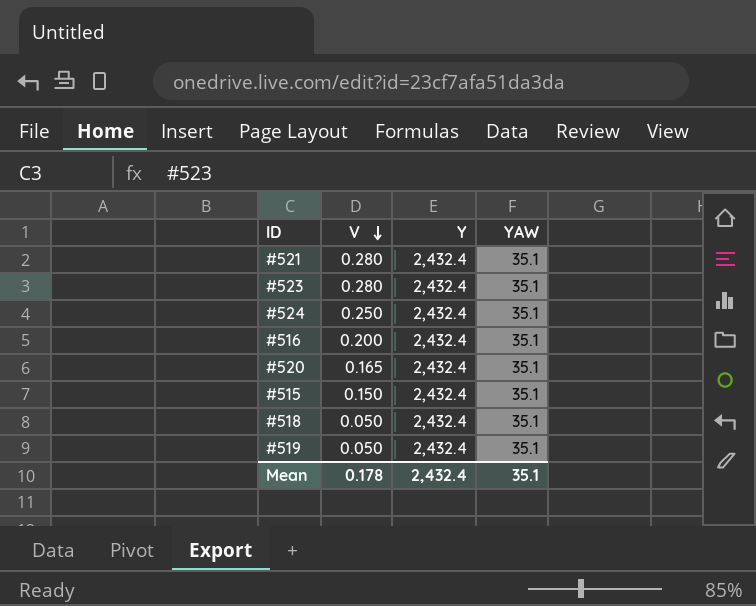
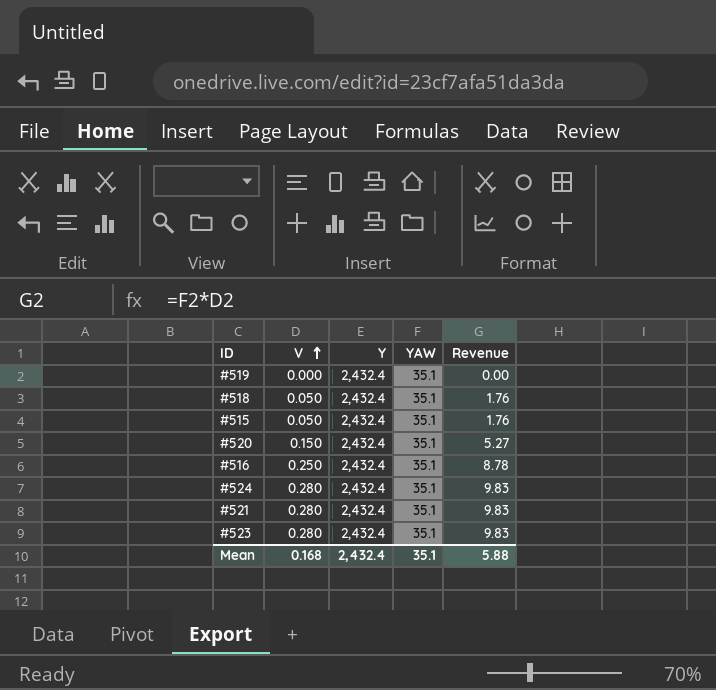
row order: V descending -> V ascending
column Revenue | formula: none -> [V] * [YAW]
#519 | V: 0.050 -> 0.000
#515 | V: 0.150 -> 0.050
#520 | V: 0.165 -> 0.150
#516 | V: 0.200 -> 0.250
#524 | V: 0.250 -> 0.280
Mean | V: 0.178 -> 0.168

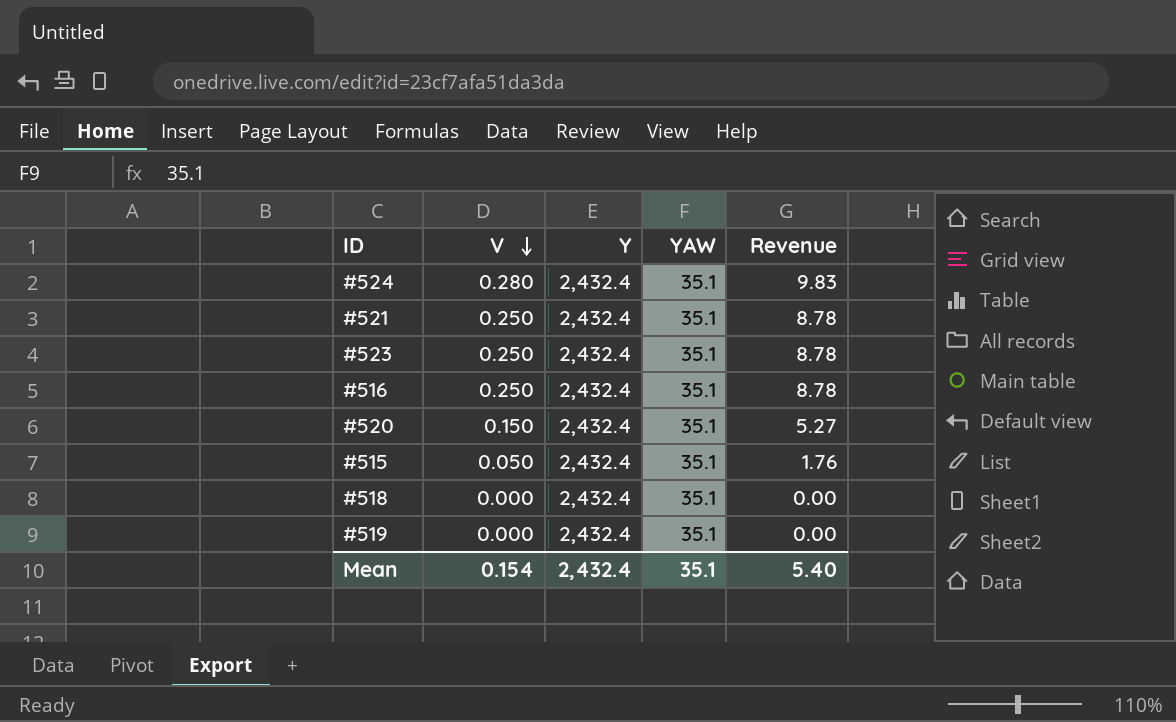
row order: V ascending -> V descending
#521 | V: 0.280 -> 0.250
#521 | Revenue: 9.83 -> 8.78
#523 | V: 0.280 -> 0.250
#523 | Revenue: 9.83 -> 8.78
#518 | V: 0.050 -> 0.000
#518 | Revenue: 1.76 -> 0.00
Mean | V: 0.168 -> 0.154
Mean | Revenue: 5.88 -> 5.40

